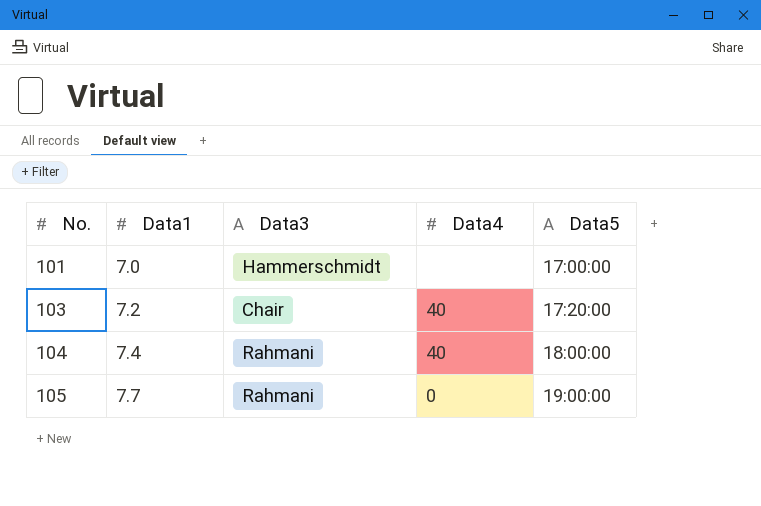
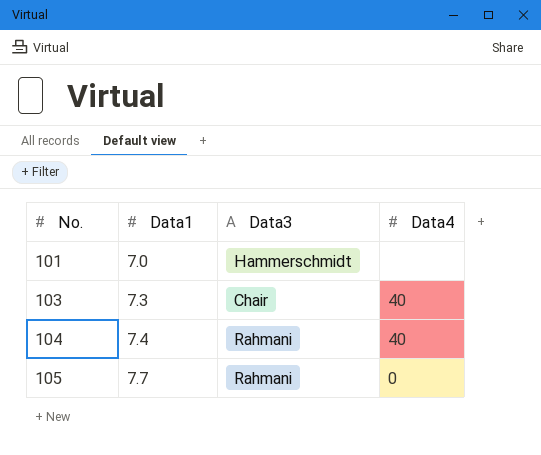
column Data5 | position: 5 -> none
103 | Data1: 7.2 -> 7.3

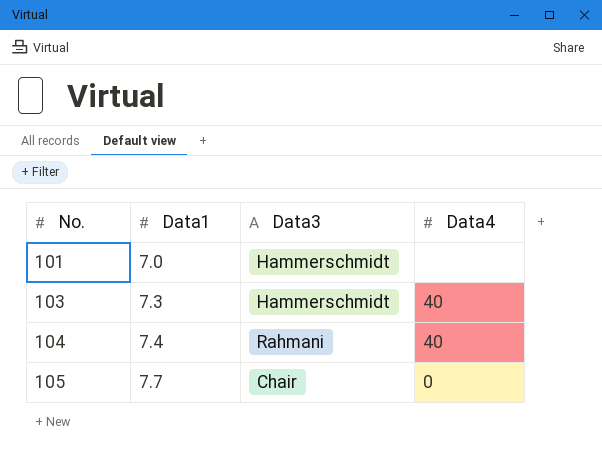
103 | Data3: Chair -> Hammerschmidt
105 | Data3: Rahmani -> Chair

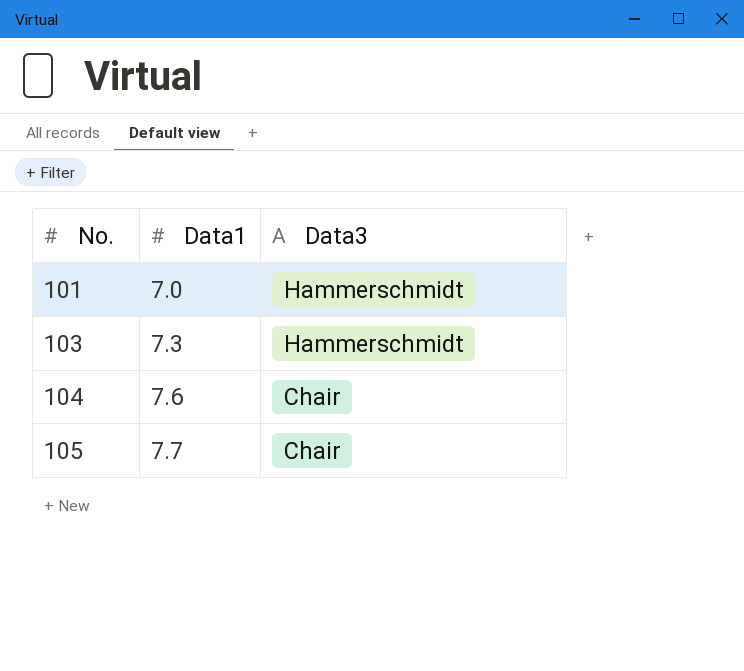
column Data4 | position: 4 -> none
104 | Data1: 7.4 -> 7.6
104 | Data3: Rahmani -> Chair

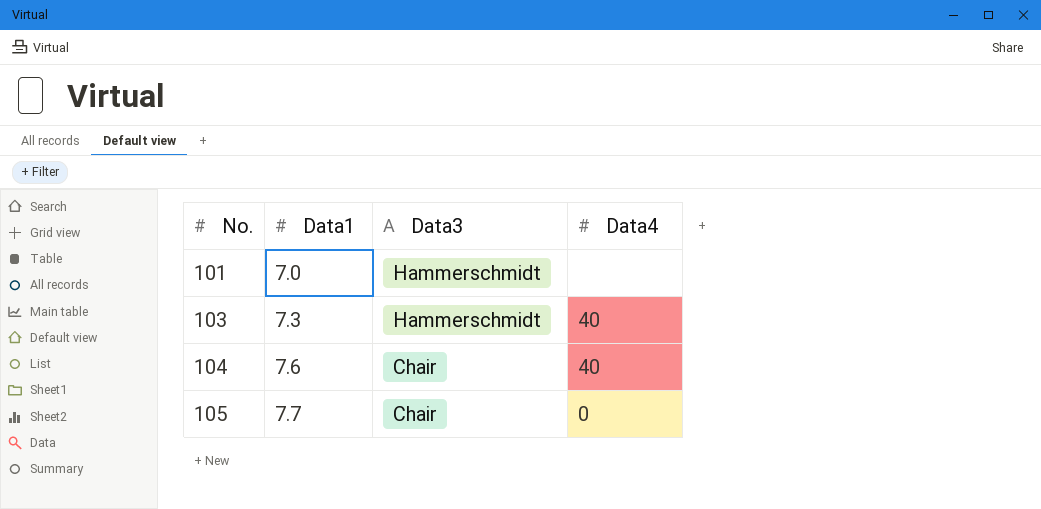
column Data4 | position: none -> 4

